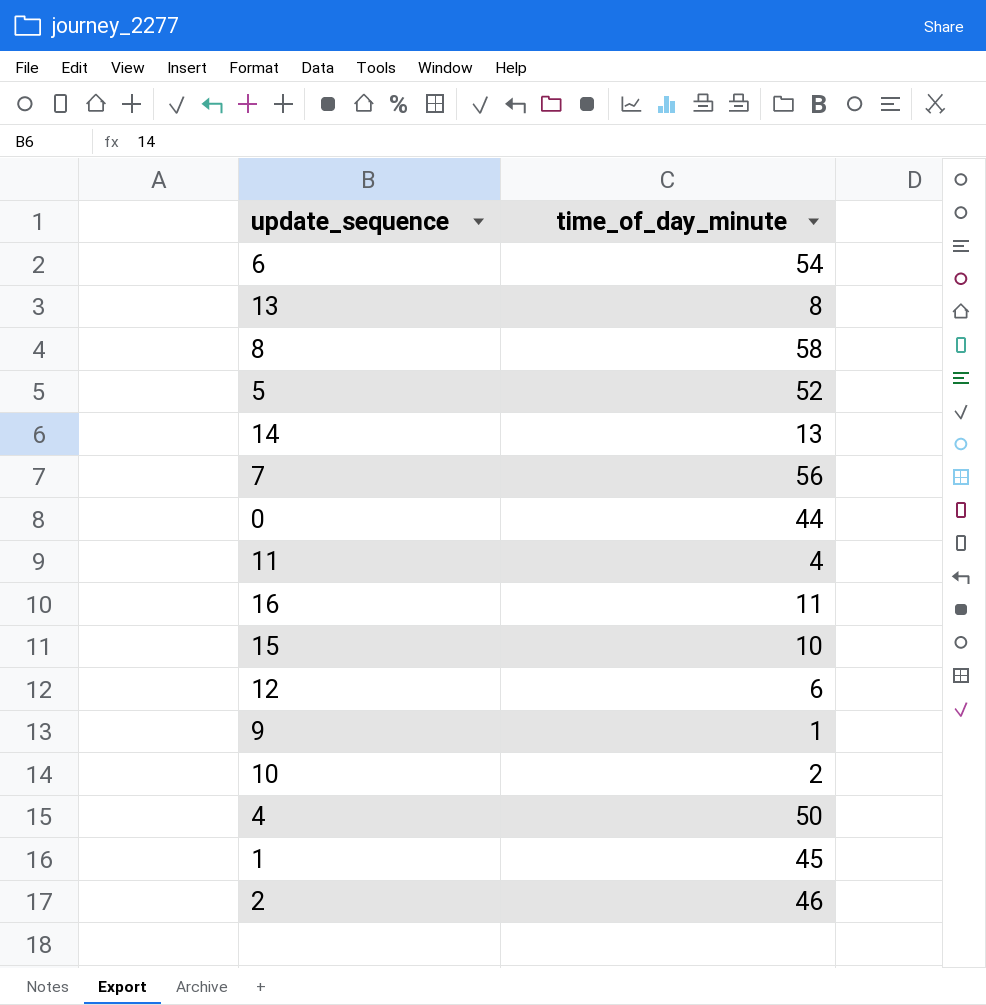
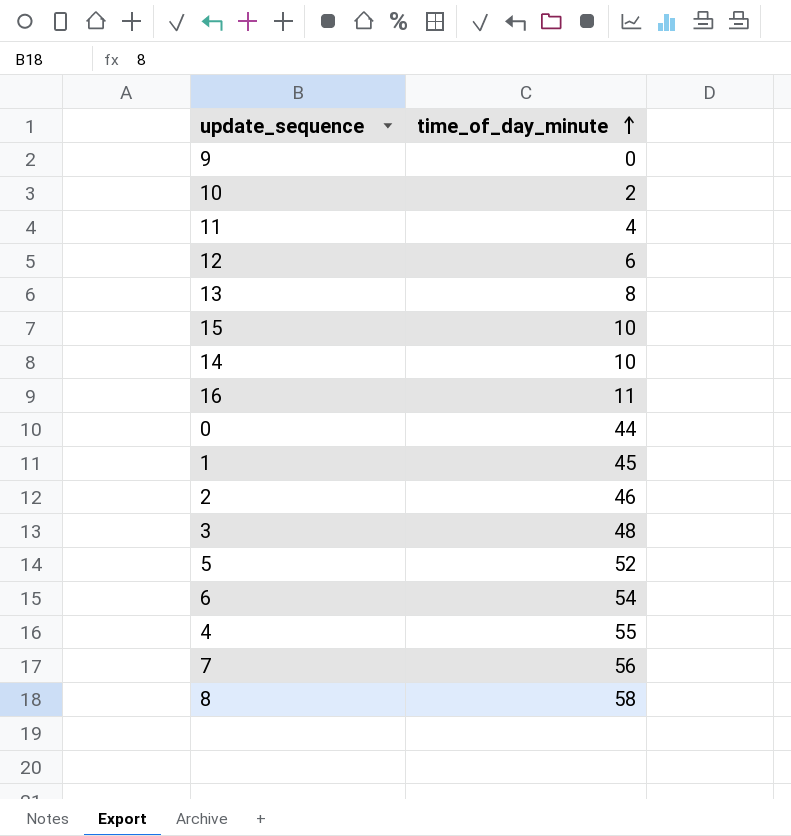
row order: none -> time_of_day_minute ascending
9 | time_of_day_minute: 1 -> 0
14 | time_of_day_minute: 13 -> 10
row 3: none -> 48
4 | time_of_day_minute: 50 -> 55

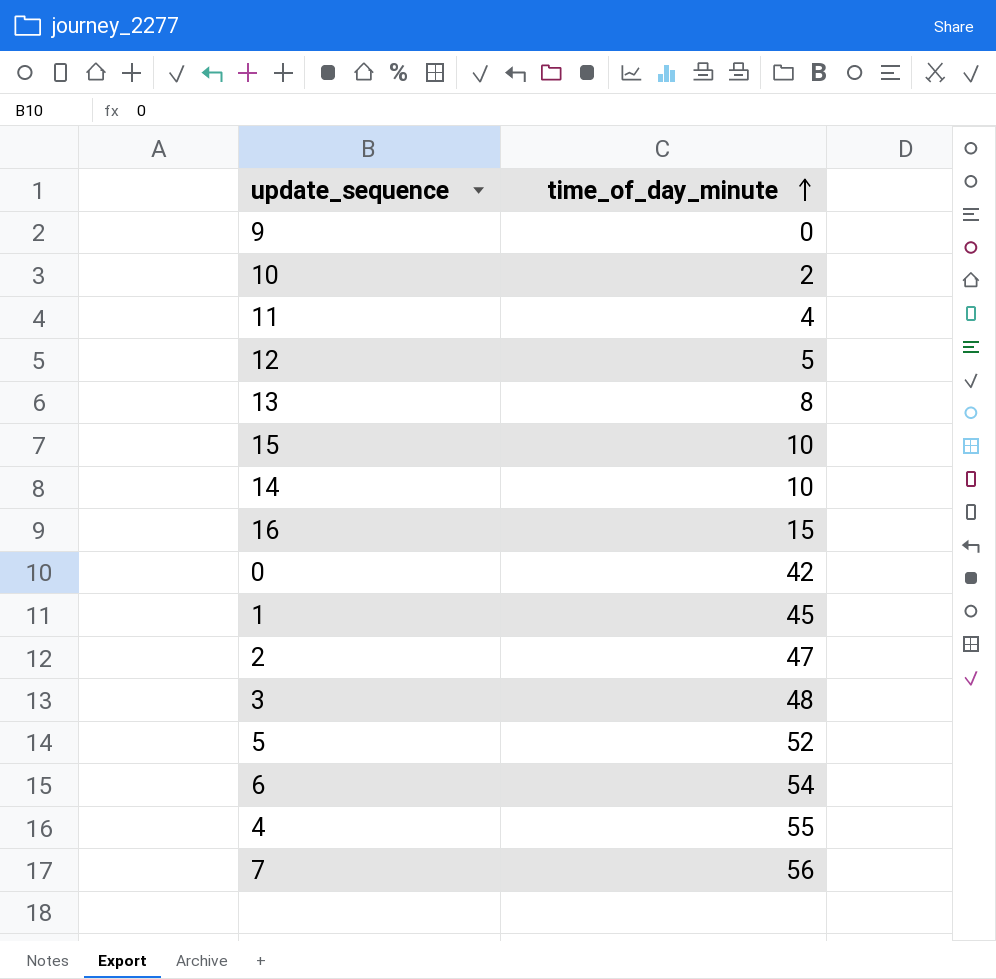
row 8: 58 -> none
12 | time_of_day_minute: 6 -> 5
16 | time_of_day_minute: 11 -> 15
0 | time_of_day_minute: 44 -> 42
2 | time_of_day_minute: 46 -> 47

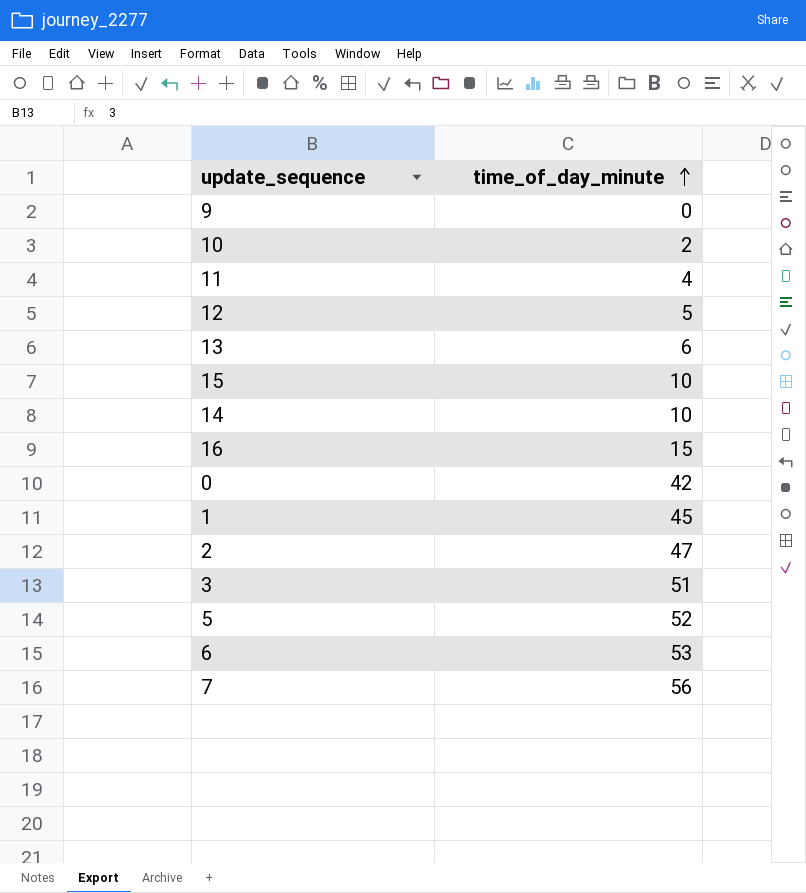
row 4: 55 -> none
13 | time_of_day_minute: 8 -> 6
3 | time_of_day_minute: 48 -> 51
6 | time_of_day_minute: 54 -> 53

